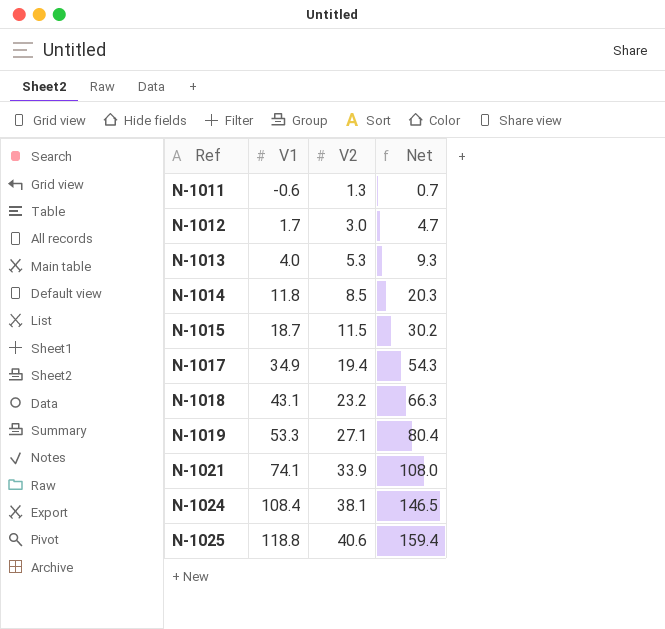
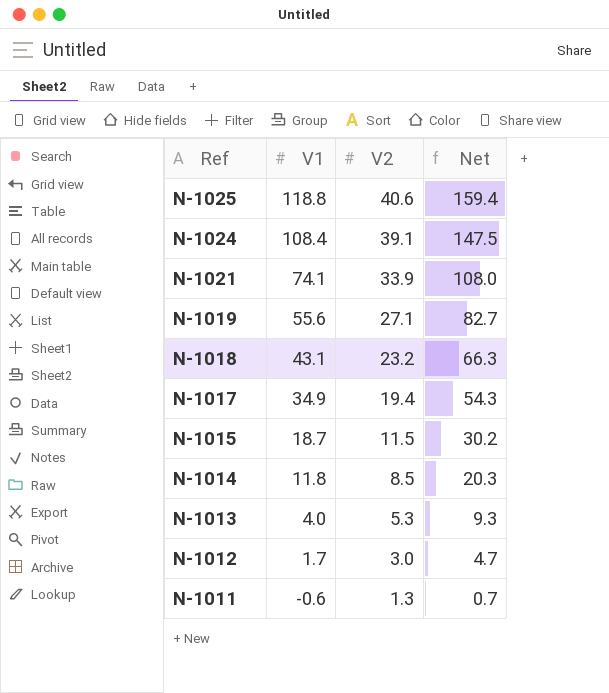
row order: Ref ascending -> Ref descending
N-1024 | V2: 38.1 -> 39.1
N-1024 | Net: 146.5 -> 147.5
N-1019 | V1: 53.3 -> 55.6
N-1019 | Net: 80.4 -> 82.7

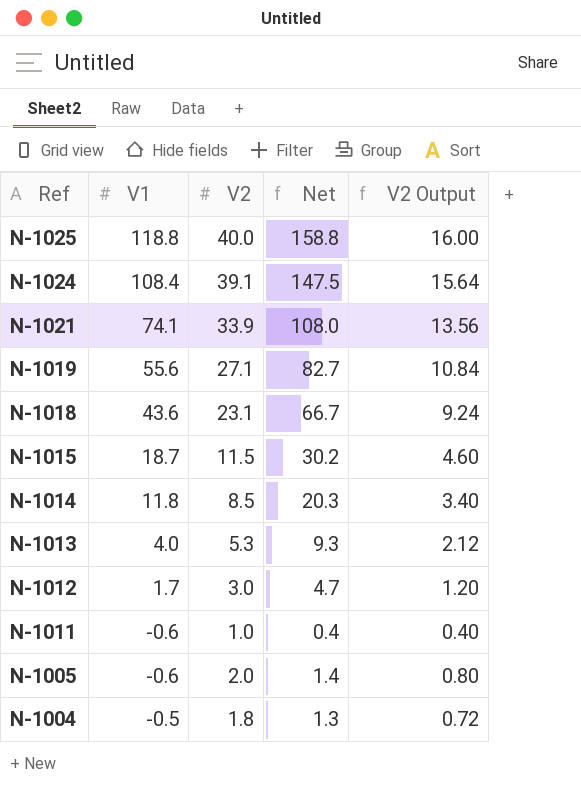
column V2 Output | formula: none -> [V2] * 0.4
row N-1017: 34.9 | 19.4 | 54.3 -> none
N-1025 | V2: 40.6 -> 40.0
N-1025 | Net: 159.4 -> 158.8
N-1018 | V1: 43.1 -> 43.6
N-1018 | V2: 23.2 -> 23.1
N-1018 | Net: 66.3 -> 66.7
N-1011 | V2: 1.3 -> 1.0
N-1011 | Net: 0.7 -> 0.4
row N-1005: none -> -0.6 | 2.0 | 1.4 | 0.80
row N-1004: none -> -0.5 | 1.8 | 1.3 | 0.72

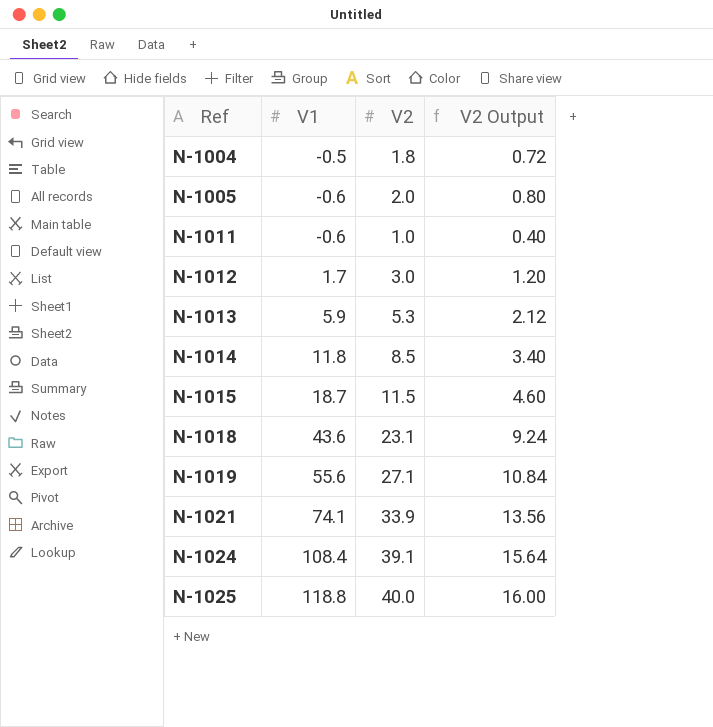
row order: Ref descending -> Ref ascending
column Net | formula: [V1] + [V2] -> none
N-1013 | V1: 4.0 -> 5.9

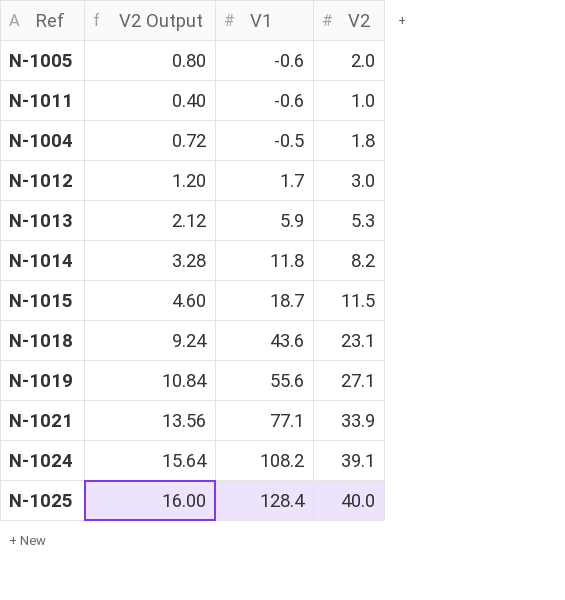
row order: Ref ascending -> V1 ascending
column V2 Output | position: 4 -> 2
N-1014 | V2 Output: 3.40 -> 3.28
N-1014 | V2: 8.5 -> 8.2
N-1021 | V1: 74.1 -> 77.1
N-1024 | V1: 108.4 -> 108.2
N-1025 | V1: 118.8 -> 128.4

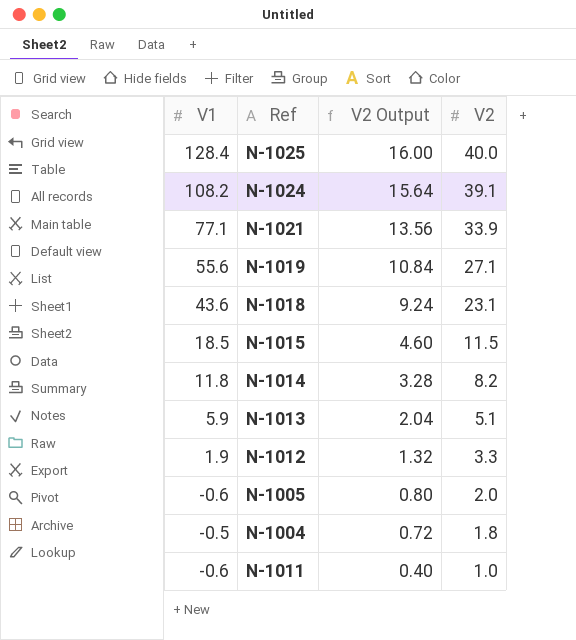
row order: V1 ascending -> V2 Output descending
column V1 | position: 3 -> 1
N-1015 | V1: 18.7 -> 18.5
N-1013 | V2 Output: 2.12 -> 2.04
N-1013 | V2: 5.3 -> 5.1
N-1012 | V1: 1.7 -> 1.9
N-1012 | V2 Output: 1.20 -> 1.32
N-1012 | V2: 3.0 -> 3.3

